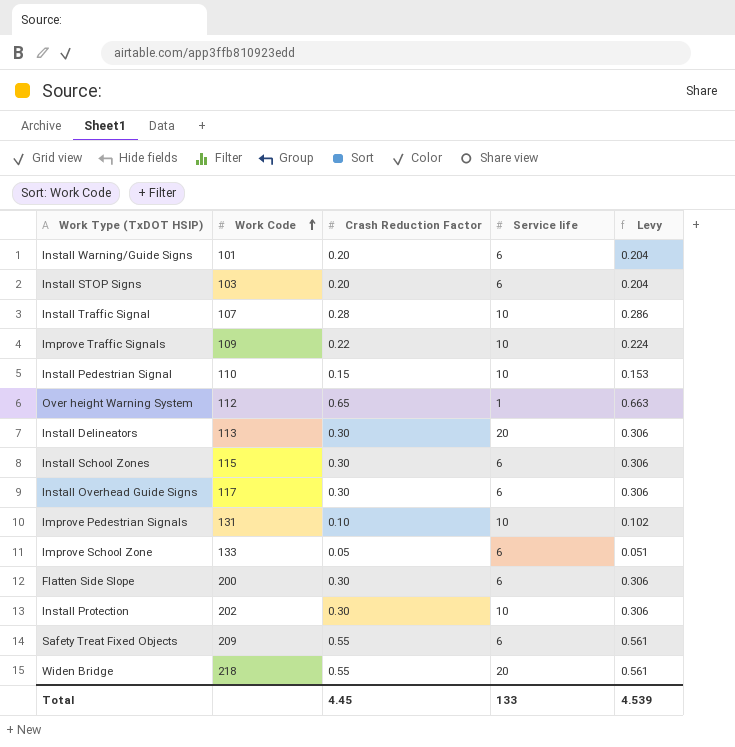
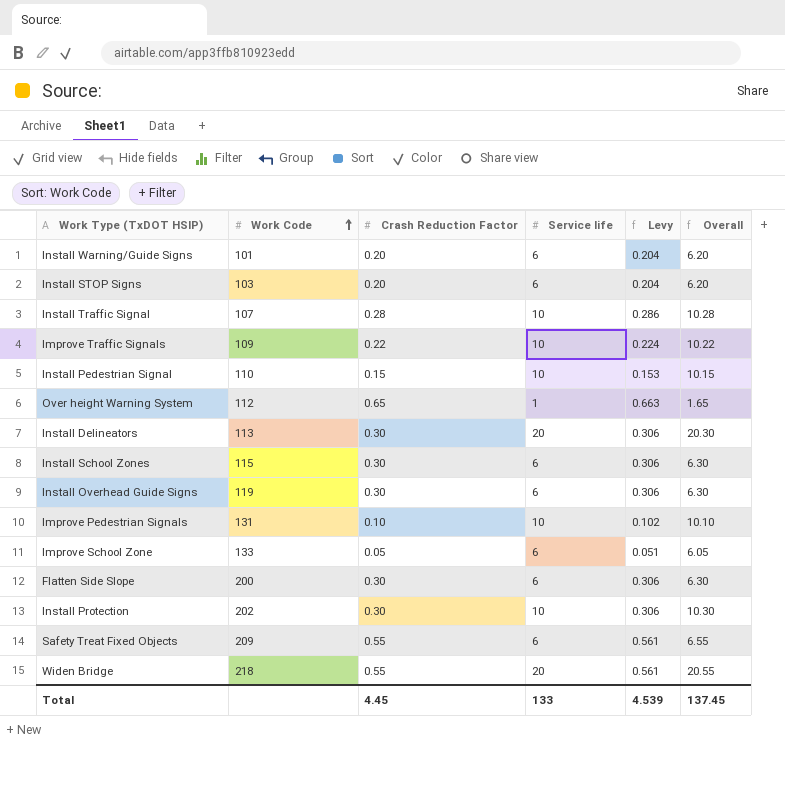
column Overall | formula: none -> [Crash Reduction Factor] + [Service life]
Install Overhead Guide Signs | Work Code: 117 -> 119

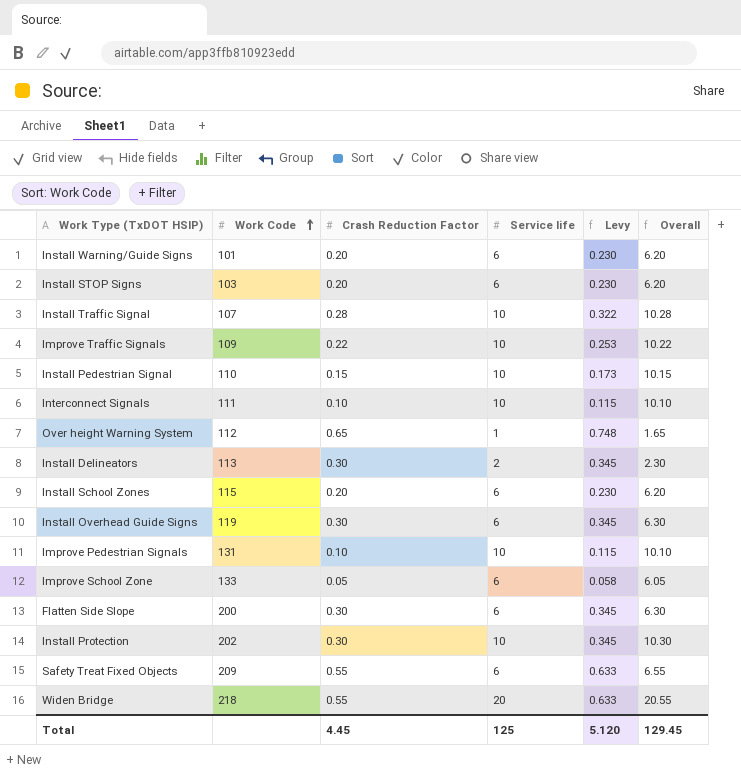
column Levy | formula: [Crash Reduction Factor] * 1.02 -> [Crash Reduction Factor] * 1.15
row Interconnect Signals: none -> 111 | 0.10 | 10 | 0.115 | 10.10
Install Delineators | Service life: 20 -> 2
Install Delineators | Overall: 20.30 -> 2.30
Install School Zones | Crash Reduction Factor: 0.30 -> 0.20
Install School Zones | Overall: 6.30 -> 6.20
Total | Service life: 133 -> 125
Total | Levy: 4.539 -> 5.120
Total | Overall: 137.45 -> 129.45

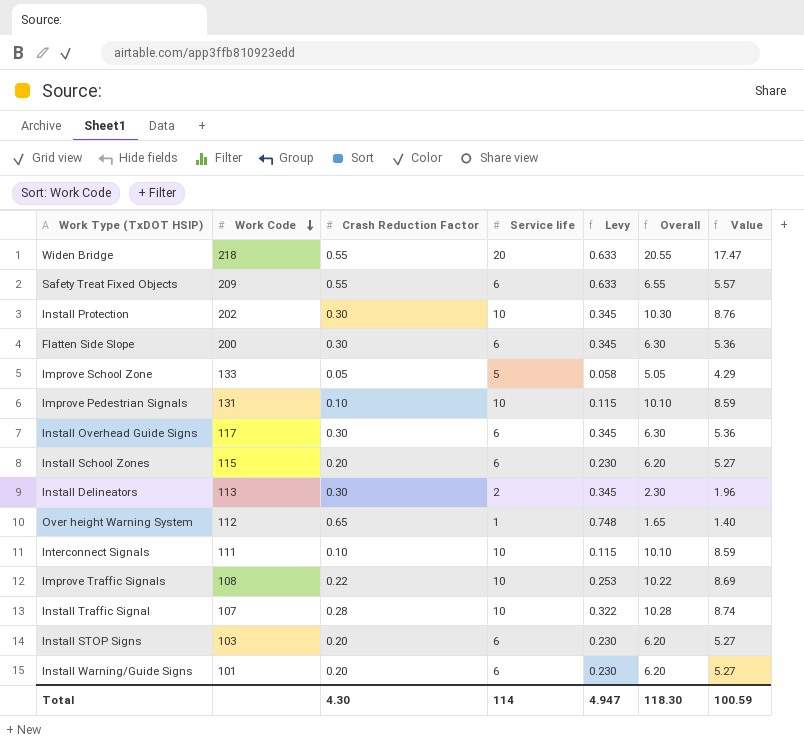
row order: Work Code ascending -> Work Code descending
column Value | formula: none -> [Overall] * 0.85
row Install Pedestrian Signal: 110 | 0.15 | 10 | 0.173 | 10.15 -> none
Improve School Zone | Service life: 6 -> 5
Improve School Zone | Overall: 6.05 -> 5.05
Install Overhead Guide Signs | Work Code: 119 -> 117
Improve Traffic Signals | Work Code: 109 -> 108
Total | Crash Reduction Factor: 4.45 -> 4.30
Total | Service life: 125 -> 114
Total | Levy: 5.120 -> 4.947
Total | Overall: 129.45 -> 118.30

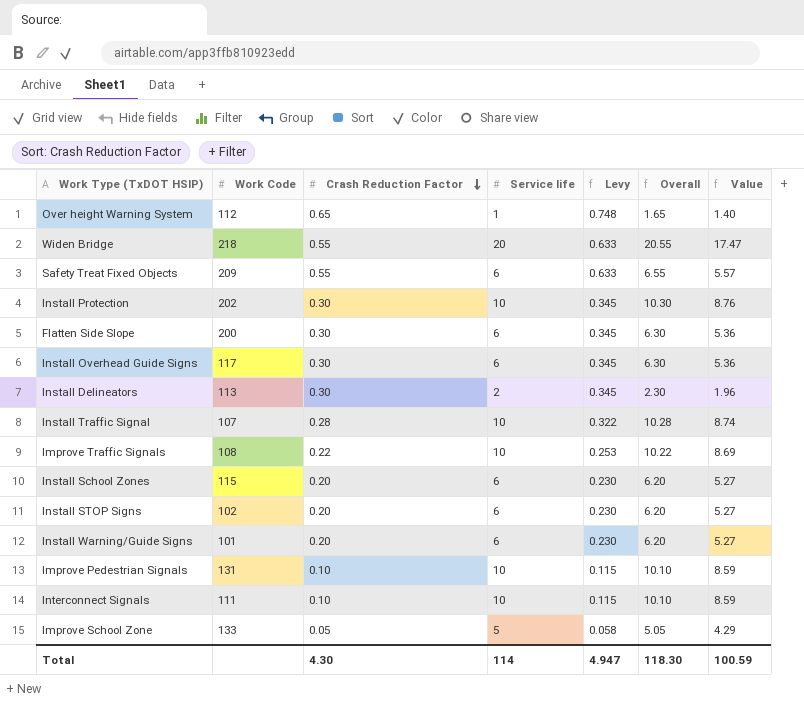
row order: Work Code descending -> Crash Reduction Factor descending
Install STOP Signs | Work Code: 103 -> 102

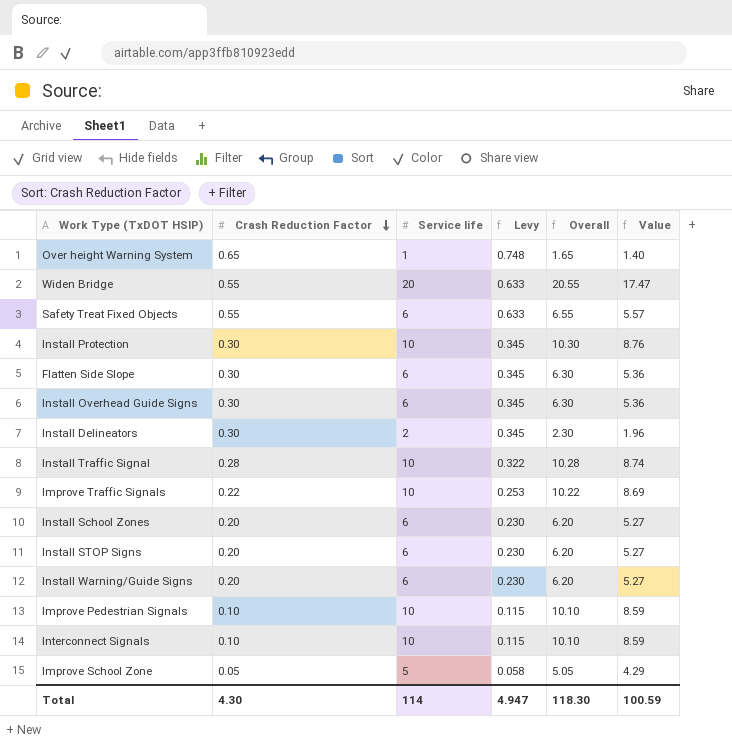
column Work Code | position: 2 -> none

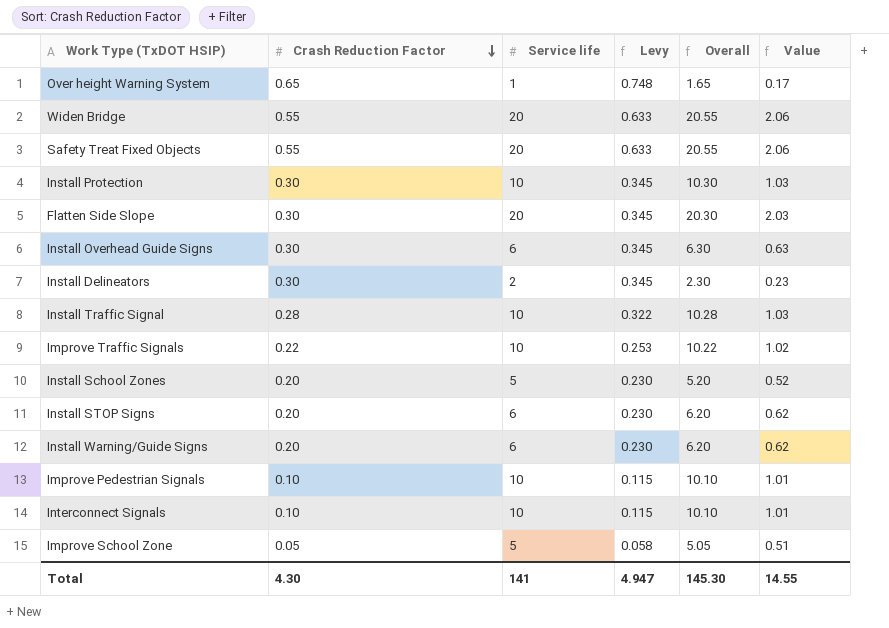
column Value | formula: [Overall] * 0.85 -> [Overall] * 0.1
Safety Treat Fixed Objects | Service life: 6 -> 20
Safety Treat Fixed Objects | Overall: 6.55 -> 20.55
Flatten Side Slope | Service life: 6 -> 20
Flatten Side Slope | Overall: 6.30 -> 20.30
Install School Zones | Service life: 6 -> 5
Install School Zones | Overall: 6.20 -> 5.20
Total | Service life: 114 -> 141
Total | Overall: 118.30 -> 145.30
Total | Value: 100.59 -> 14.55

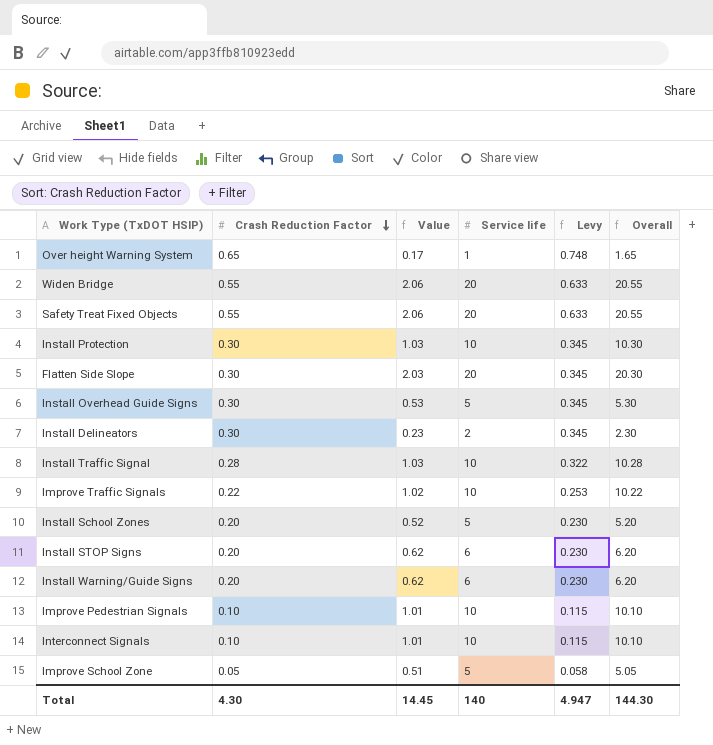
column Value | position: 6 -> 3
Install Overhead Guide Signs | Value: 0.63 -> 0.53
Install Overhead Guide Signs | Service life: 6 -> 5
Install Overhead Guide Signs | Overall: 6.30 -> 5.30
Total | Value: 14.55 -> 14.45
Total | Service life: 141 -> 140
Total | Overall: 145.30 -> 144.30

